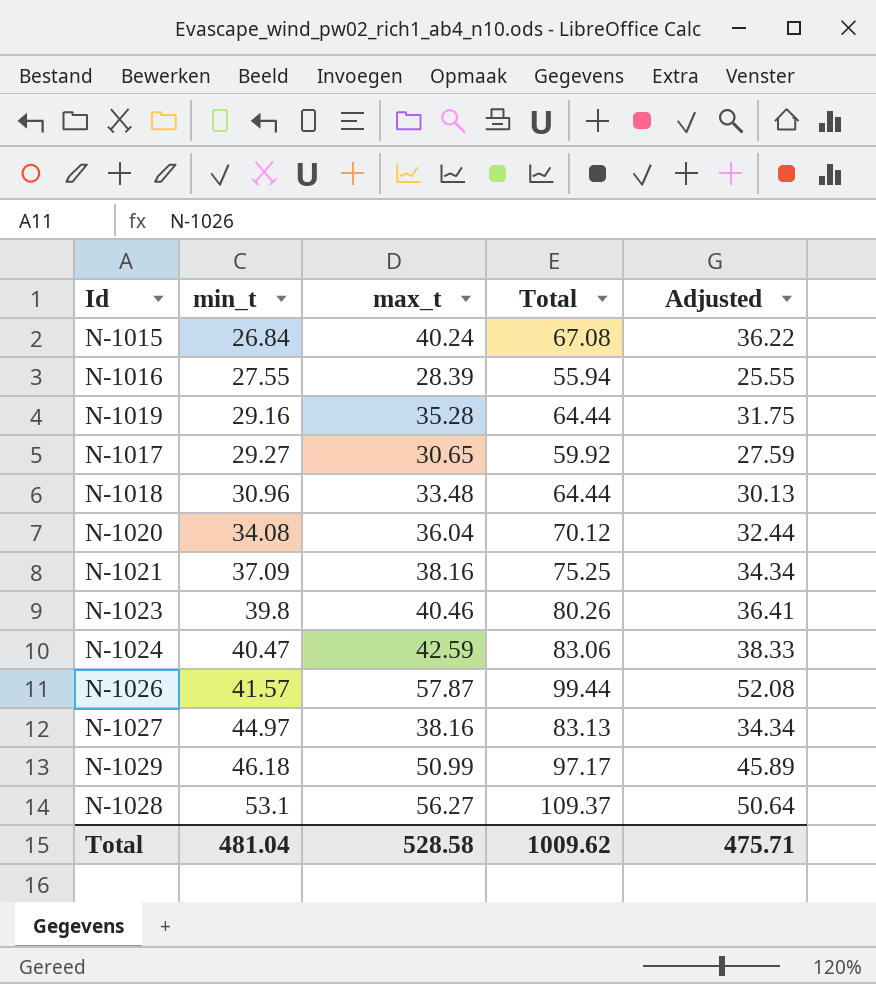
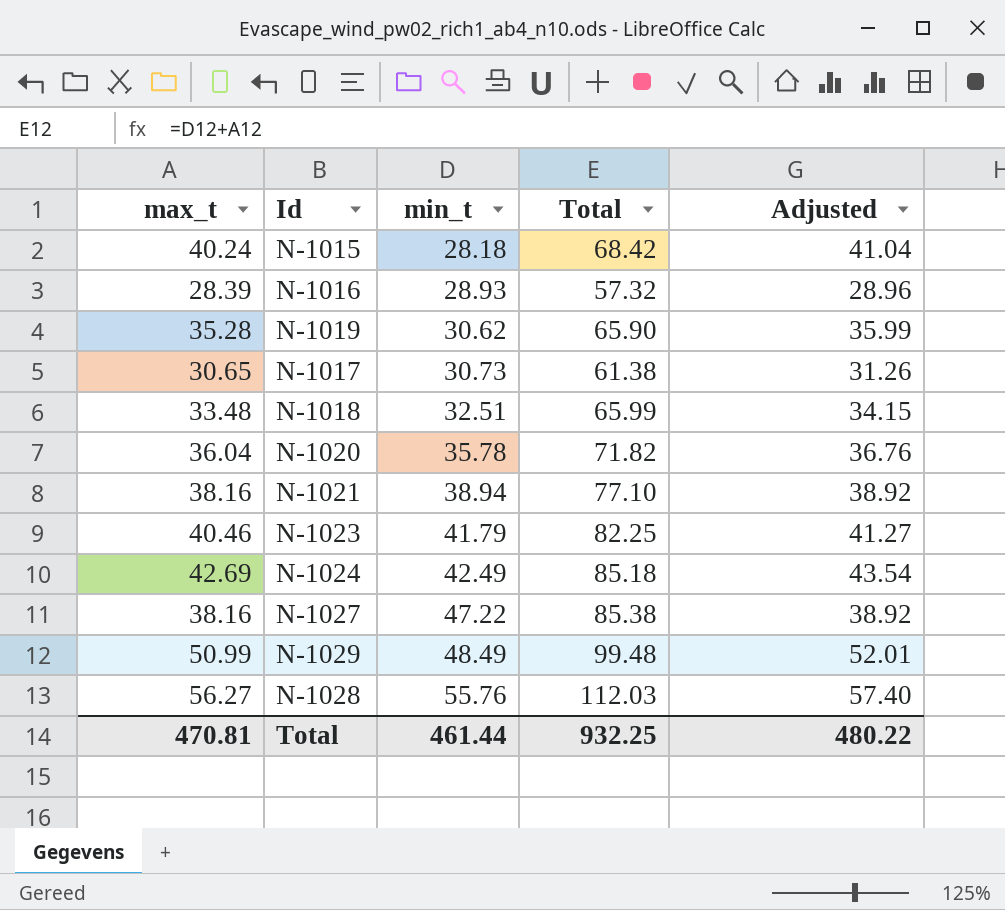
column max_t | position: 3 -> 1
column Adjusted | formula: [max_t] * 0.9 -> [max_t] * 1.02
row N-1026: 41.57 | 57.87 | 99.44 | 52.08 -> none
N-1015 | min_t: 26.84 -> 28.18
N-1015 | Total: 67.08 -> 68.42
N-1016 | min_t: 27.55 -> 28.93
N-1016 | Total: 55.94 -> 57.32
N-1019 | min_t: 29.16 -> 30.62
N-1019 | Total: 64.44 -> 65.90
N-1017 | min_t: 29.27 -> 30.73
N-1017 | Total: 59.92 -> 61.38
N-1018 | min_t: 30.96 -> 32.51
N-1018 | Total: 64.44 -> 65.99
N-1020 | min_t: 34.08 -> 35.78
N-1020 | Total: 70.12 -> 71.82
N-1021 | min_t: 37.09 -> 38.94
N-1021 | Total: 75.25 -> 77.10
N-1023 | min_t: 39.8 -> 41.79
N-1023 | Total: 80.26 -> 82.25
N-1024 | max_t: 42.59 -> 42.69
N-1024 | min_t: 40.47 -> 42.49
N-1024 | Total: 83.06 -> 85.18
N-1027 | min_t: 44.97 -> 47.22
N-1027 | Total: 83.13 -> 85.38
N-1029 | min_t: 46.18 -> 48.49
N-1029 | Total: 97.17 -> 99.48
N-1028 | min_t: 53.1 -> 55.76
N-1028 | Total: 109.37 -> 112.03
Total | max_t: 528.58 -> 470.81
Total | min_t: 481.04 -> 461.44
Total | Total: 1009.62 -> 932.25
Total | Adjusted: 475.71 -> 480.22

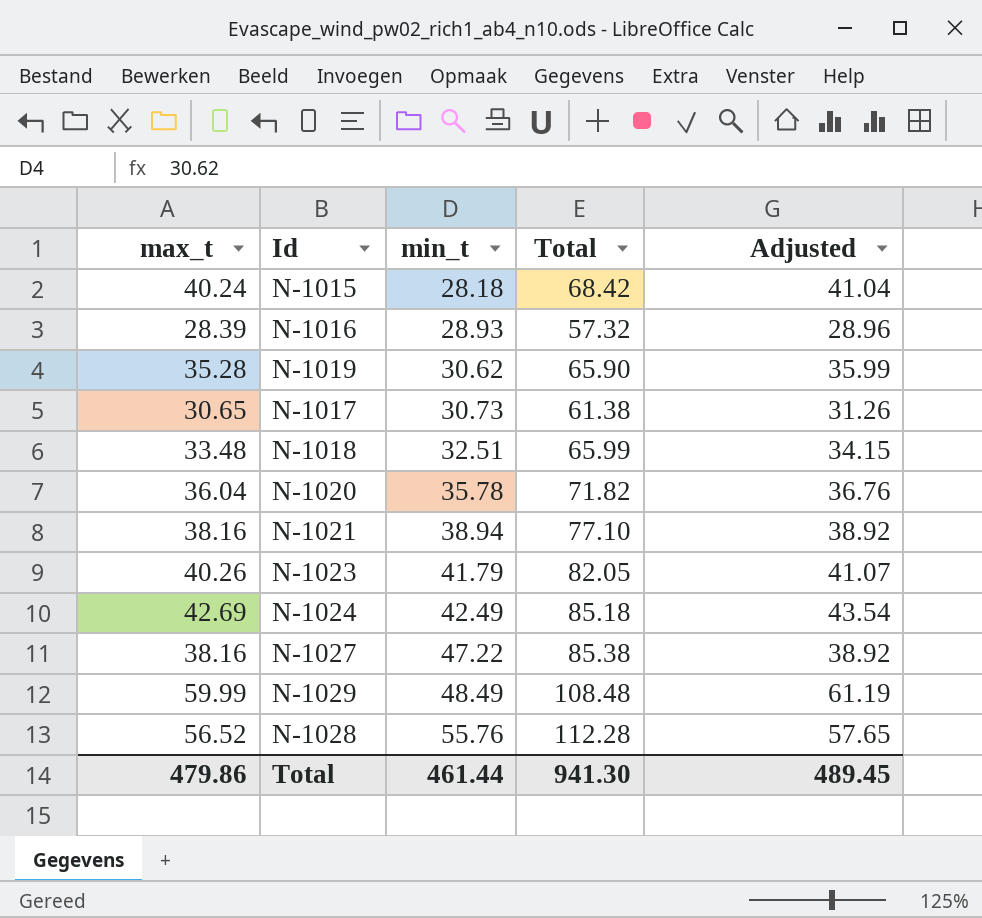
N-1023 | max_t: 40.46 -> 40.26
N-1023 | Total: 82.25 -> 82.05
N-1023 | Adjusted: 41.27 -> 41.07
N-1029 | max_t: 50.99 -> 59.99
N-1029 | Total: 99.48 -> 108.48
N-1029 | Adjusted: 52.01 -> 61.19
N-1028 | max_t: 56.27 -> 56.52
N-1028 | Total: 112.03 -> 112.28
N-1028 | Adjusted: 57.40 -> 57.65
Total | max_t: 470.81 -> 479.86
Total | Total: 932.25 -> 941.30
Total | Adjusted: 480.22 -> 489.45

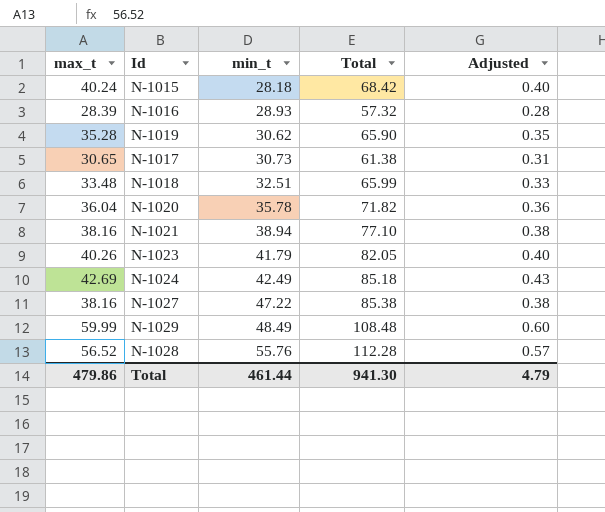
column Adjusted | formula: [max_t] * 1.02 -> [max_t] * 0.01
Total | Adjusted: 489.45 -> 4.79

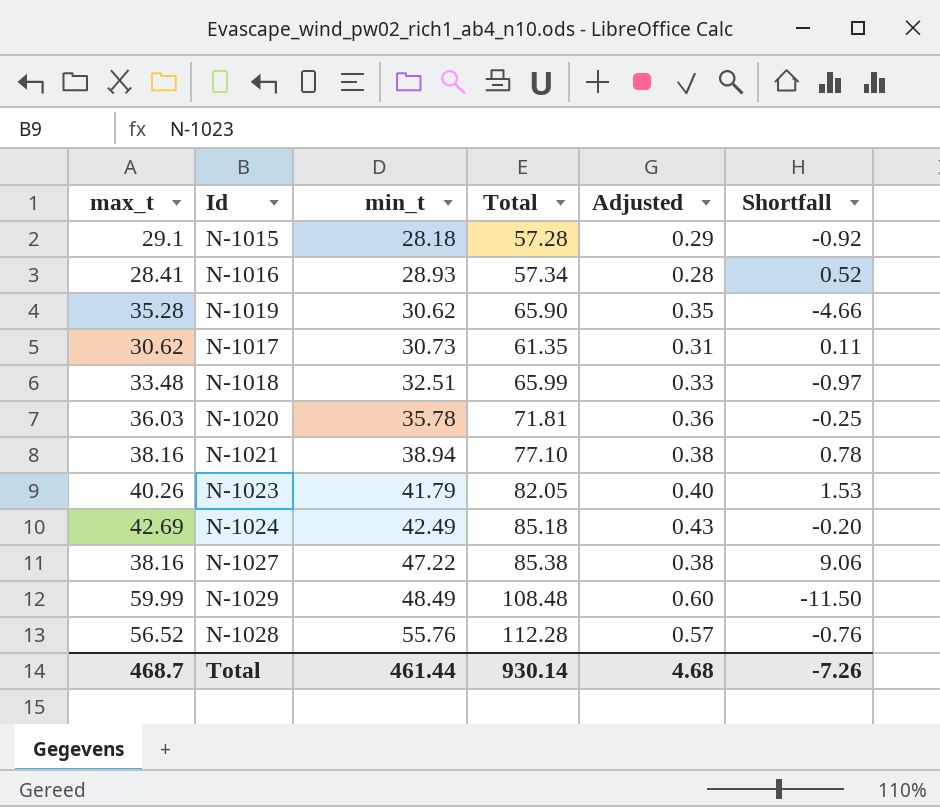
column Shortfall | formula: none -> [min_t] - [max_t]
N-1015 | max_t: 40.24 -> 29.1
N-1015 | Total: 68.42 -> 57.28
N-1015 | Adjusted: 0.40 -> 0.29
N-1016 | max_t: 28.39 -> 28.41
N-1016 | Total: 57.32 -> 57.34
N-1017 | max_t: 30.65 -> 30.62
N-1017 | Total: 61.38 -> 61.35
N-1020 | max_t: 36.04 -> 36.03
N-1020 | Total: 71.82 -> 71.81
Total | max_t: 479.86 -> 468.7
Total | Total: 941.30 -> 930.14
Total | Adjusted: 4.79 -> 4.68

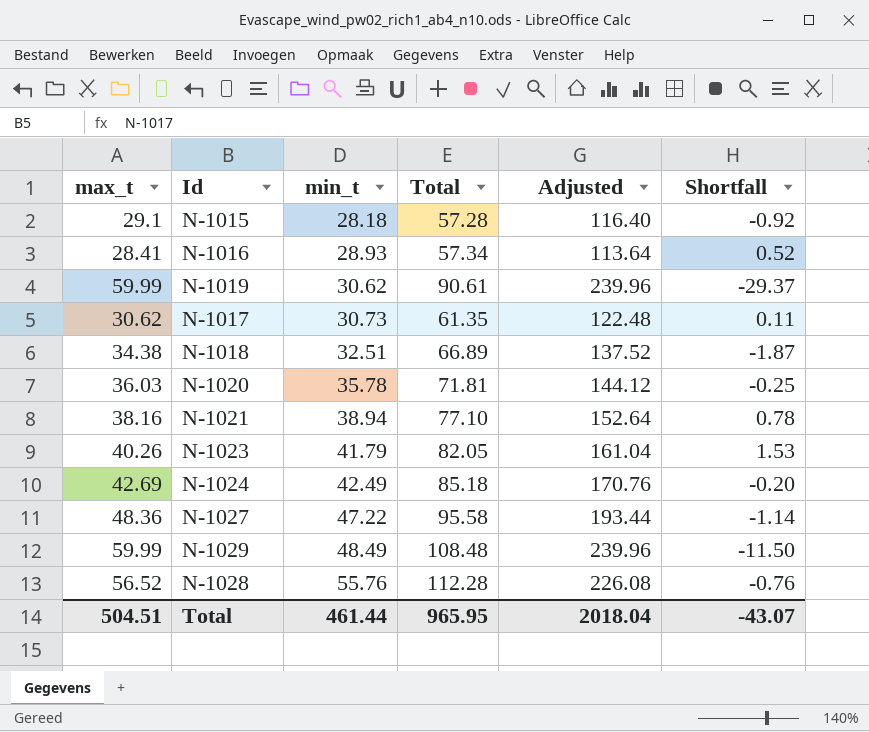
column Adjusted | formula: [max_t] * 0.01 -> [max_t] * 4
N-1019 | max_t: 35.28 -> 59.99
N-1019 | Total: 65.90 -> 90.61
N-1019 | Shortfall: -4.66 -> -29.37
N-1018 | max_t: 33.48 -> 34.38
N-1018 | Total: 65.99 -> 66.89
N-1018 | Shortfall: -0.97 -> -1.87
N-1027 | max_t: 38.16 -> 48.36
N-1027 | Total: 85.38 -> 95.58
N-1027 | Shortfall: 9.06 -> -1.14
Total | max_t: 468.7 -> 504.51
Total | Total: 930.14 -> 965.95
Total | Adjusted: 4.68 -> 2018.04
Total | Shortfall: -7.26 -> -43.07

